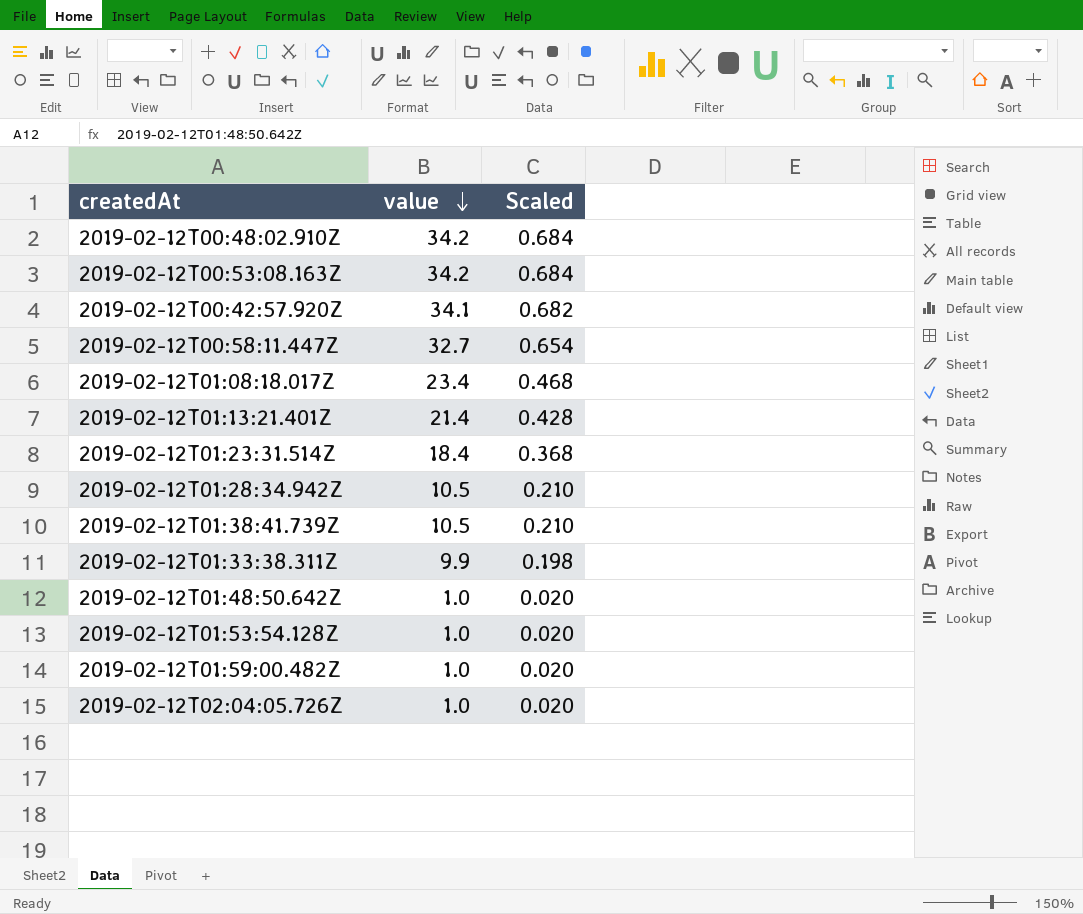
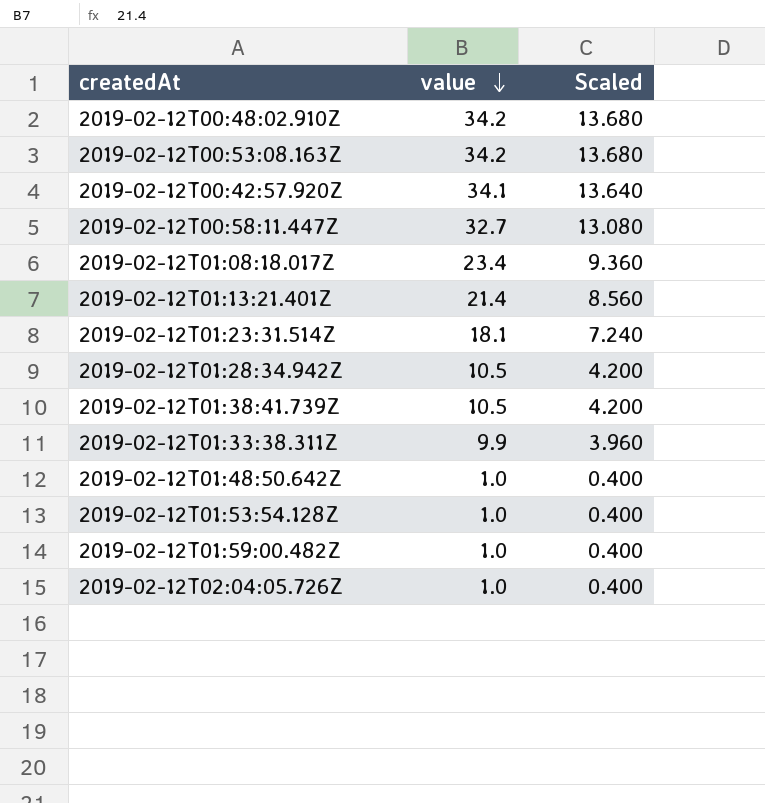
column Scaled | formula: [value] * 0.02 -> [value] * 0.4
2019-02-12T01:23:31.514Z | value: 18.4 -> 18.1

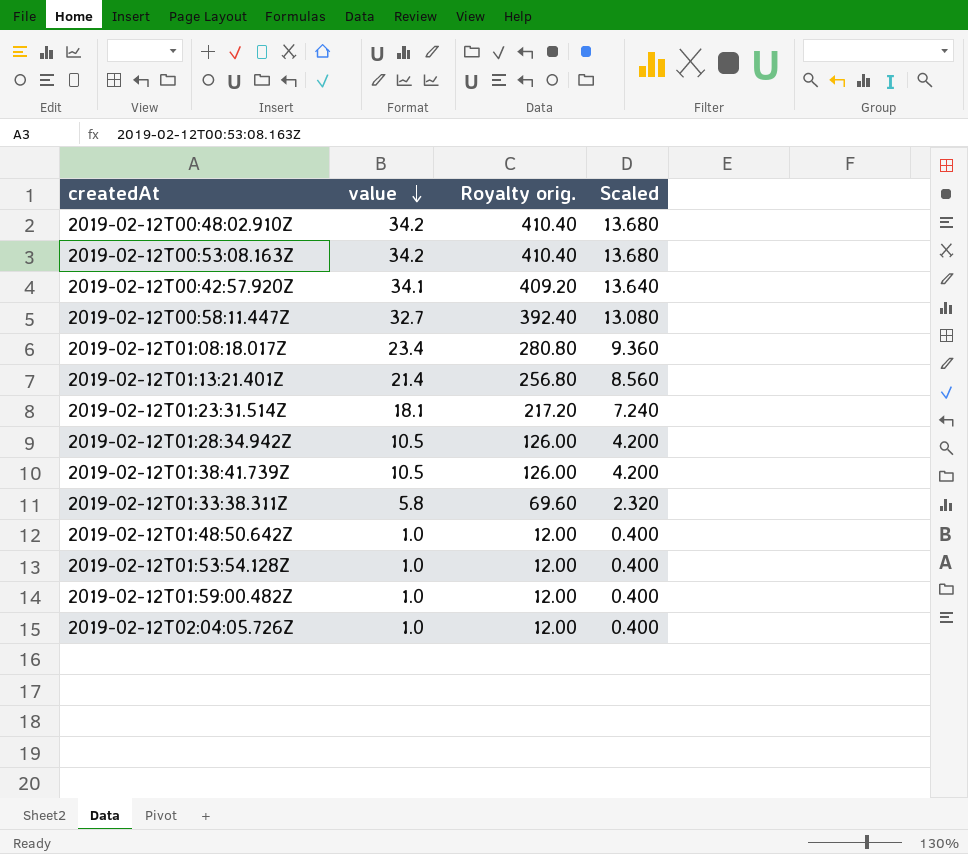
column Royalty orig. | formula: none -> [value] * 12
2019-02-12T01:33:38.311Z | value: 9.9 -> 5.8
2019-02-12T01:33:38.311Z | Scaled: 3.960 -> 2.320

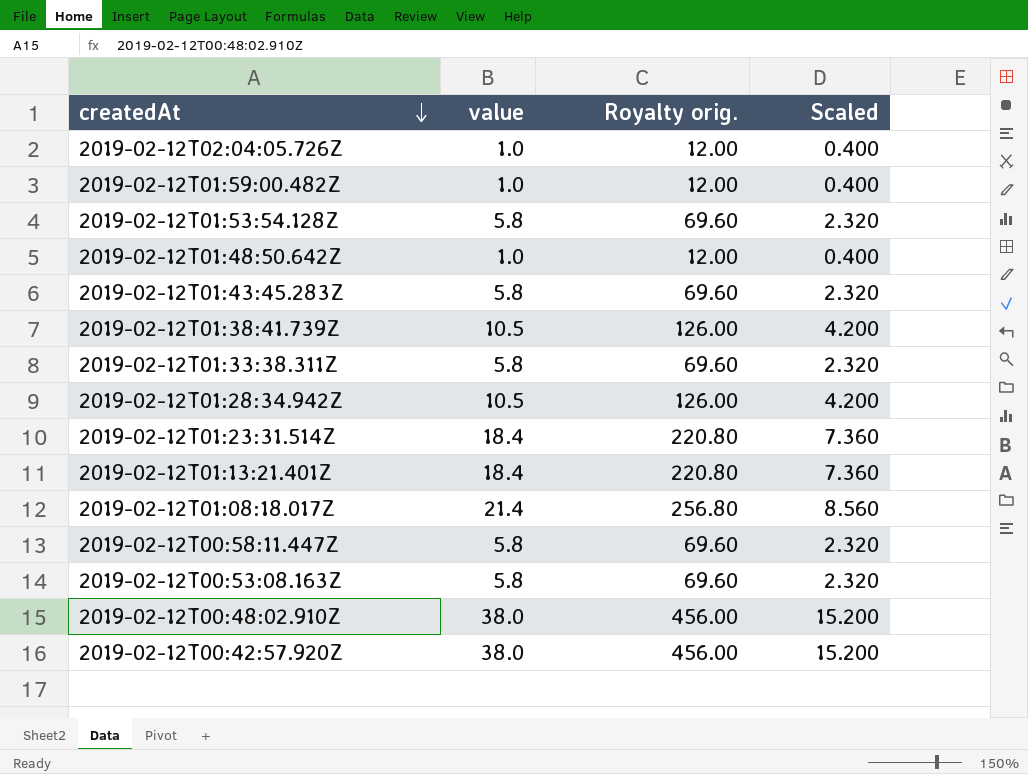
row order: value descending -> createdAt descending
2019-02-12T01:53:54.128Z | value: 1.0 -> 5.8
2019-02-12T01:53:54.128Z | Royalty orig.: 12.00 -> 69.60
2019-02-12T01:53:54.128Z | Scaled: 0.400 -> 2.320
row 2019-02-12T01:43:45.283Z: none -> 5.8 | 69.60 | 2.320
2019-02-12T01:23:31.514Z | value: 18.1 -> 18.4
2019-02-12T01:23:31.514Z | Royalty orig.: 217.20 -> 220.80
2019-02-12T01:23:31.514Z | Scaled: 7.240 -> 7.360
2019-02-12T01:13:21.401Z | value: 21.4 -> 18.4
2019-02-12T01:13:21.401Z | Royalty orig.: 256.80 -> 220.80
2019-02-12T01:13:21.401Z | Scaled: 8.560 -> 7.360
2019-02-12T01:08:18.017Z | value: 23.4 -> 21.4
2019-02-12T01:08:18.017Z | Royalty orig.: 280.80 -> 256.80
2019-02-12T01:08:18.017Z | Scaled: 9.360 -> 8.560
2019-02-12T00:58:11.447Z | value: 32.7 -> 5.8
2019-02-12T00:58:11.447Z | Royalty orig.: 392.40 -> 69.60
2019-02-12T00:58:11.447Z | Scaled: 13.080 -> 2.320
2019-02-12T00:53:08.163Z | value: 34.2 -> 5.8
2019-02-12T00:53:08.163Z | Royalty orig.: 410.40 -> 69.60
2019-02-12T00:53:08.163Z | Scaled: 13.680 -> 2.320
2019-02-12T00:48:02.910Z | value: 34.2 -> 38.0
2019-02-12T00:48:02.910Z | Royalty orig.: 410.40 -> 456.00
2019-02-12T00:48:02.910Z | Scaled: 13.680 -> 15.200
2019-02-12T00:42:57.920Z | value: 34.1 -> 38.0
2019-02-12T00:42:57.920Z | Royalty orig.: 409.20 -> 456.00
2019-02-12T00:42:57.920Z | Scaled: 13.640 -> 15.200

